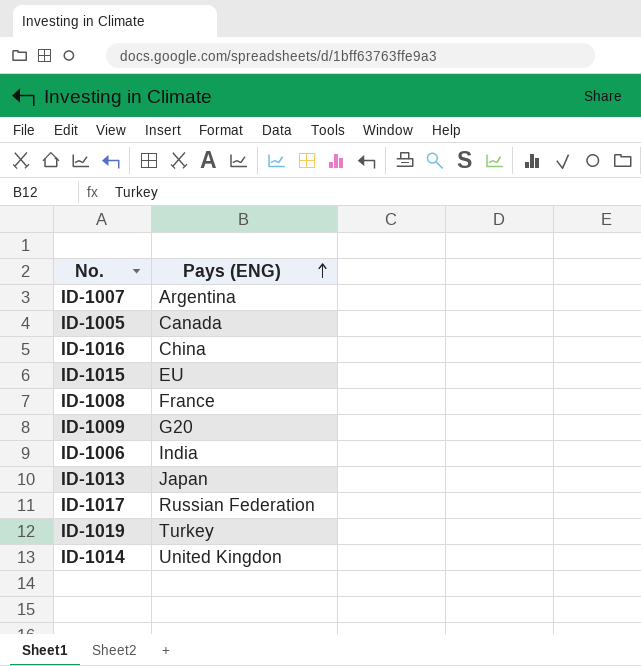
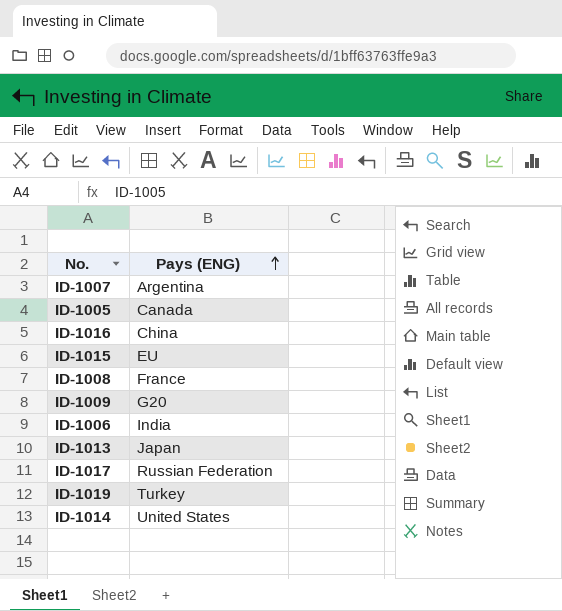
ID-1014 | Pays (ENG): United Kingdon -> United States

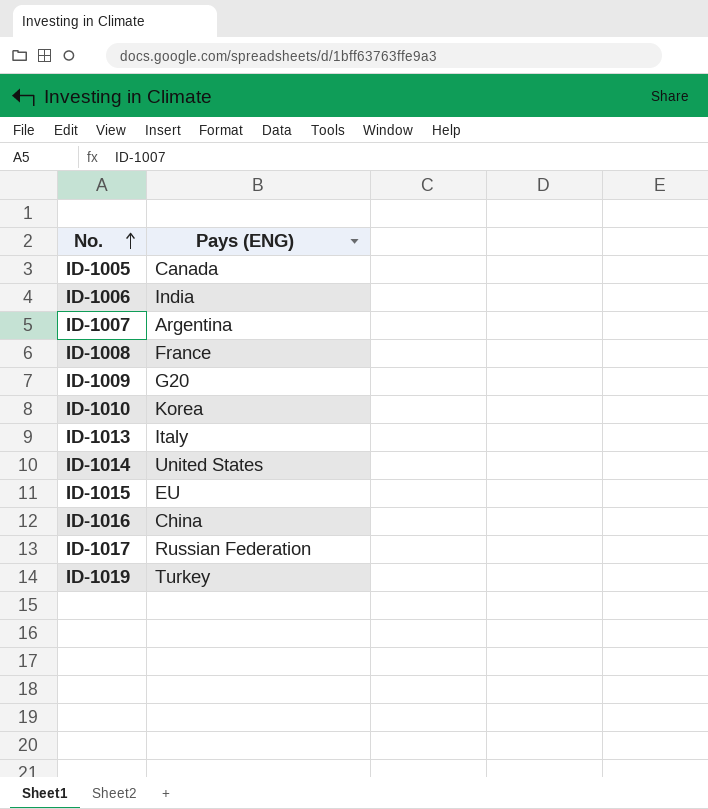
row order: Pays (ENG) ascending -> No. ascending
row ID-1010: none -> Korea
ID-1013 | Pays (ENG): Japan -> Italy

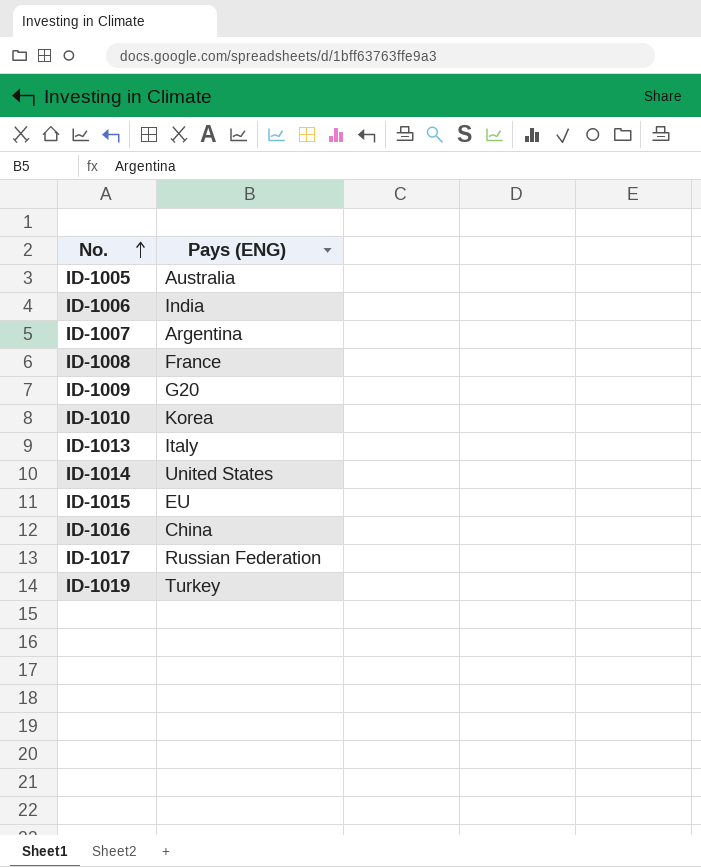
ID-1005 | Pays (ENG): Canada -> Australia

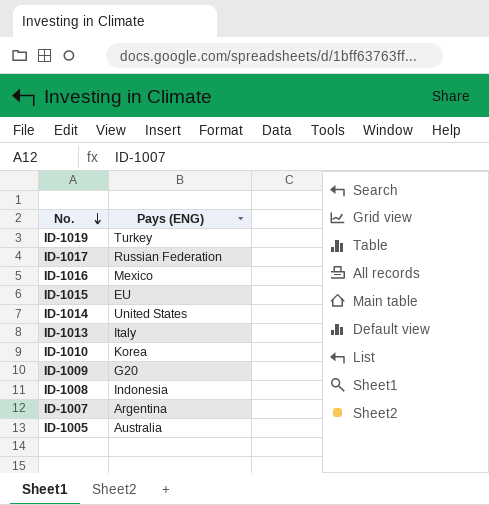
row order: No. ascending -> No. descending
row ID-1006: India -> none
ID-1016 | Pays (ENG): China -> Mexico
ID-1008 | Pays (ENG): France -> Indonesia

